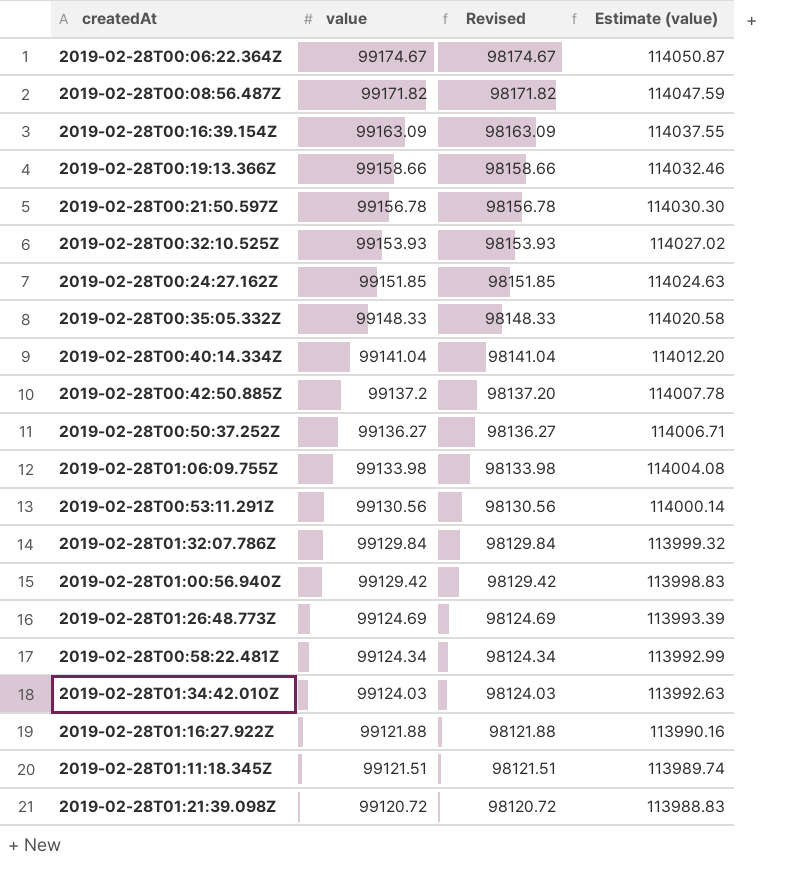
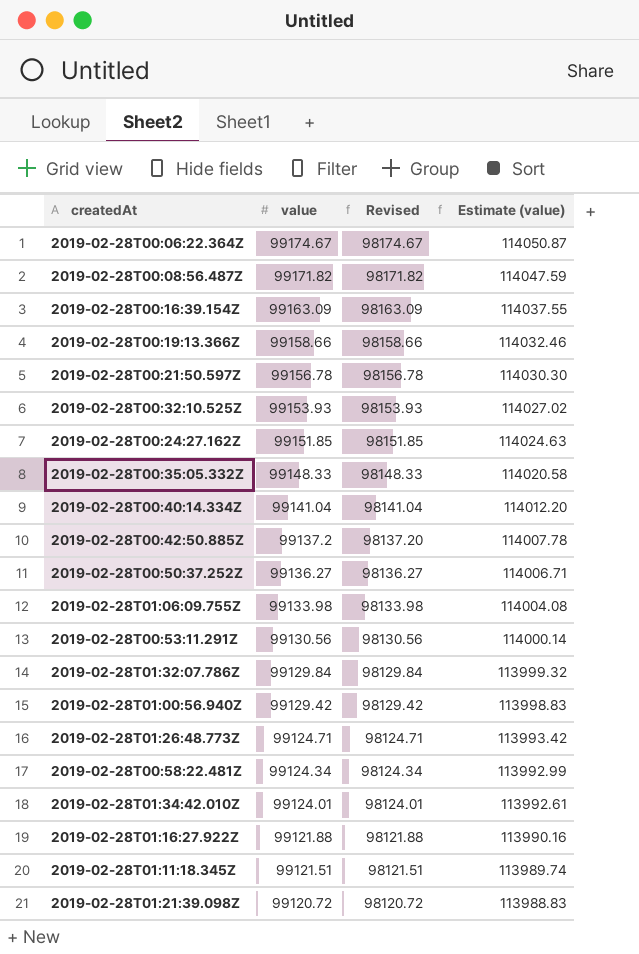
2019-02-28T01:26:48.773Z | value: 99124.69 -> 99124.71
2019-02-28T01:26:48.773Z | Revised: 98124.69 -> 98124.71
2019-02-28T01:26:48.773Z | Estimate (value): 113993.39 -> 113993.42
2019-02-28T01:34:42.010Z | value: 99124.03 -> 99124.01
2019-02-28T01:34:42.010Z | Revised: 98124.03 -> 98124.01
2019-02-28T01:34:42.010Z | Estimate (value): 113992.63 -> 113992.61

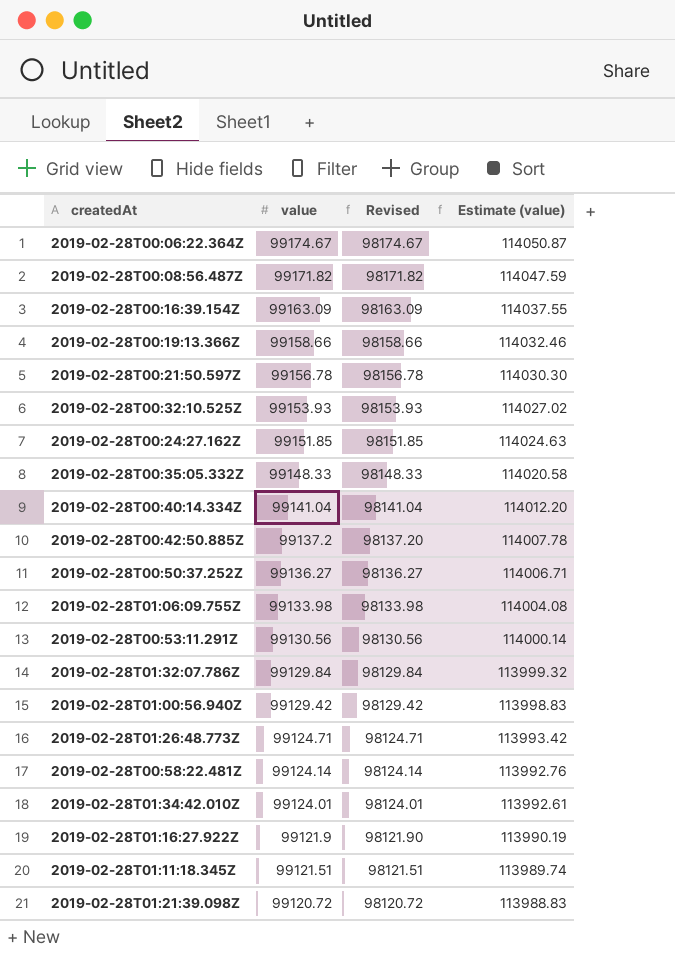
2019-02-28T00:58:22.481Z | value: 99124.34 -> 99124.14
2019-02-28T00:58:22.481Z | Revised: 98124.34 -> 98124.14
2019-02-28T00:58:22.481Z | Estimate (value): 113992.99 -> 113992.76
2019-02-28T01:16:27.922Z | value: 99121.88 -> 99121.9
2019-02-28T01:16:27.922Z | Revised: 98121.88 -> 98121.90
2019-02-28T01:16:27.922Z | Estimate (value): 113990.16 -> 113990.19

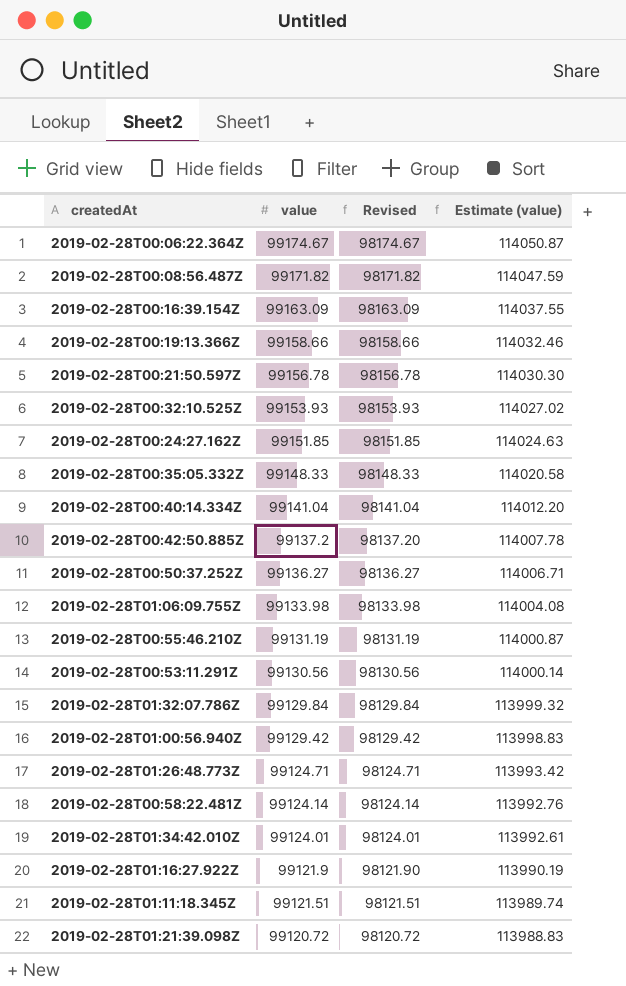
row 2019-02-28T00:55:46.210Z: none -> 99131.19 | 98131.19 | 114000.87

